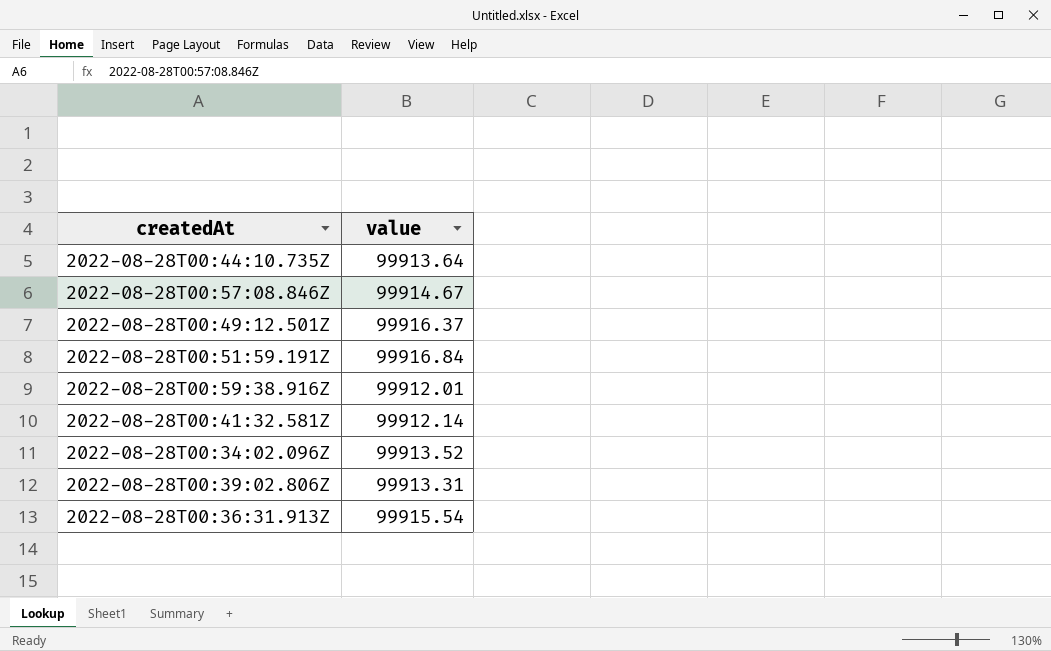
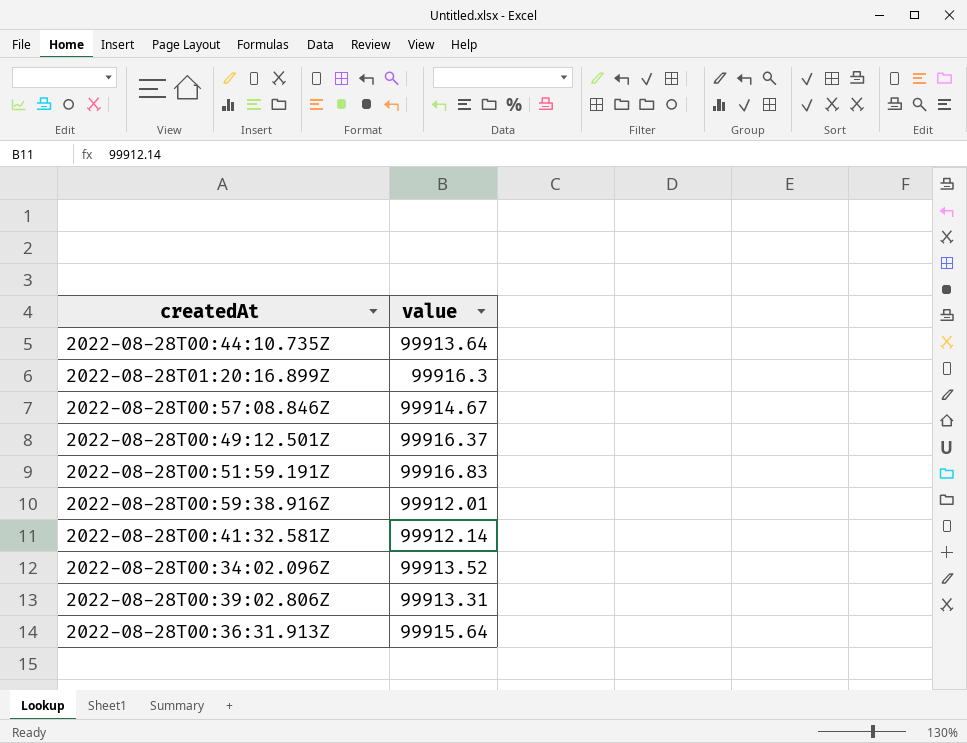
row 2022-08-28T01:20:16.899Z: none -> 99916.3
2022-08-28T00:51:59.191Z | value: 99916.84 -> 99916.83
2022-08-28T00:36:31.913Z | value: 99915.54 -> 99915.64

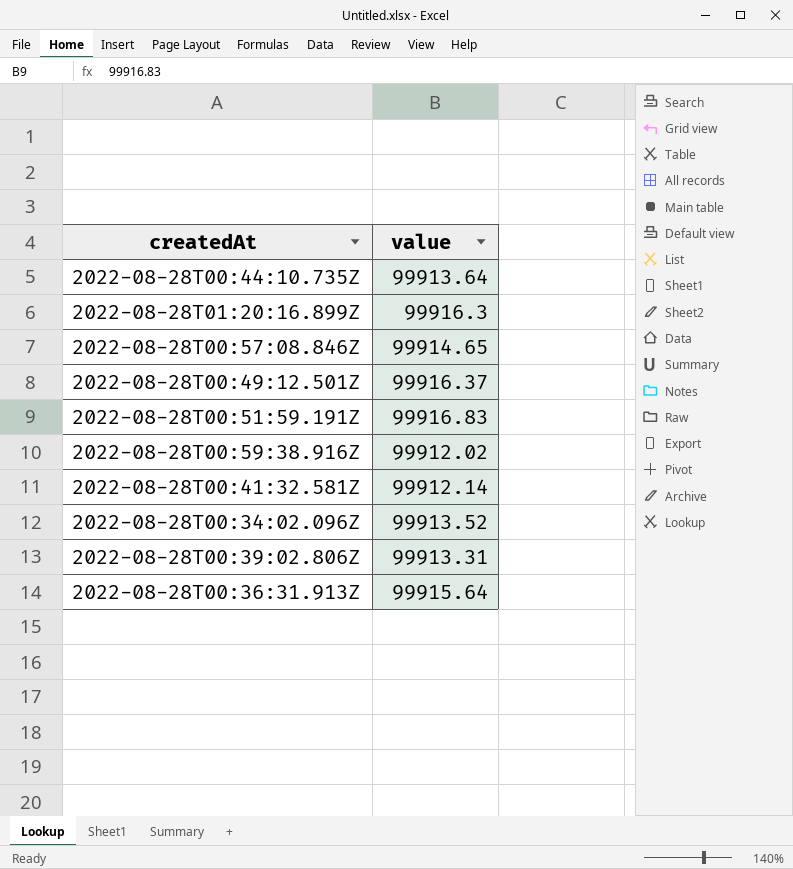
2022-08-28T00:57:08.846Z | value: 99914.67 -> 99914.65
2022-08-28T00:59:38.916Z | value: 99912.01 -> 99912.02

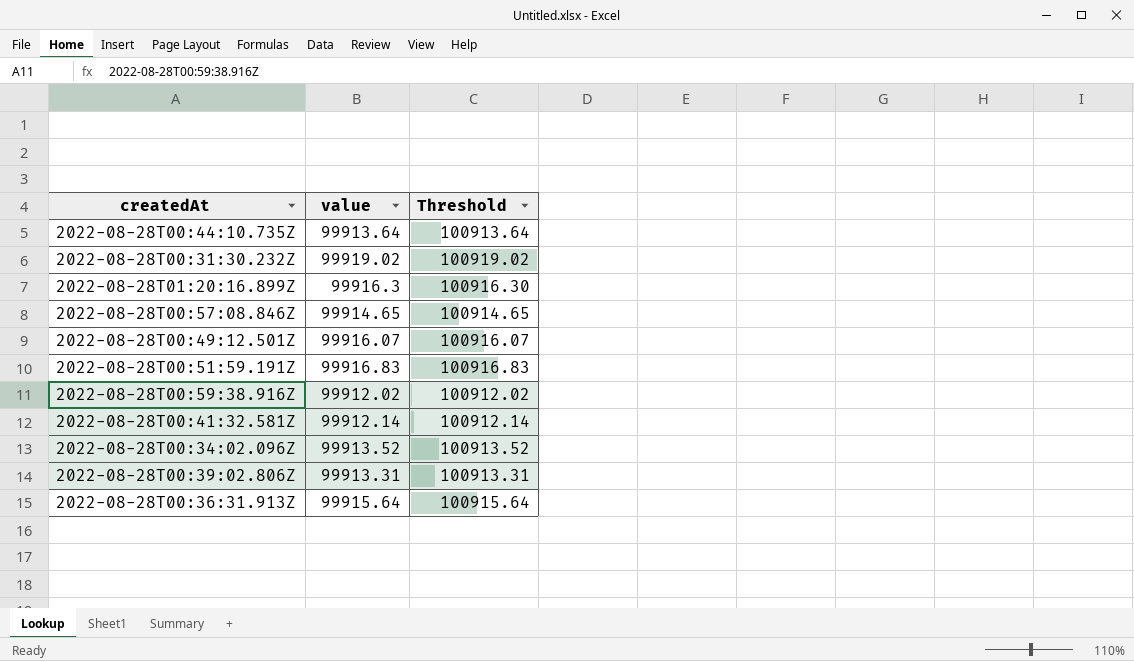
column Threshold | formula: none -> [value] + 1000
row 2022-08-28T00:31:30.232Z: none -> 99919.02 | 100919.02
2022-08-28T00:49:12.501Z | value: 99916.37 -> 99916.07

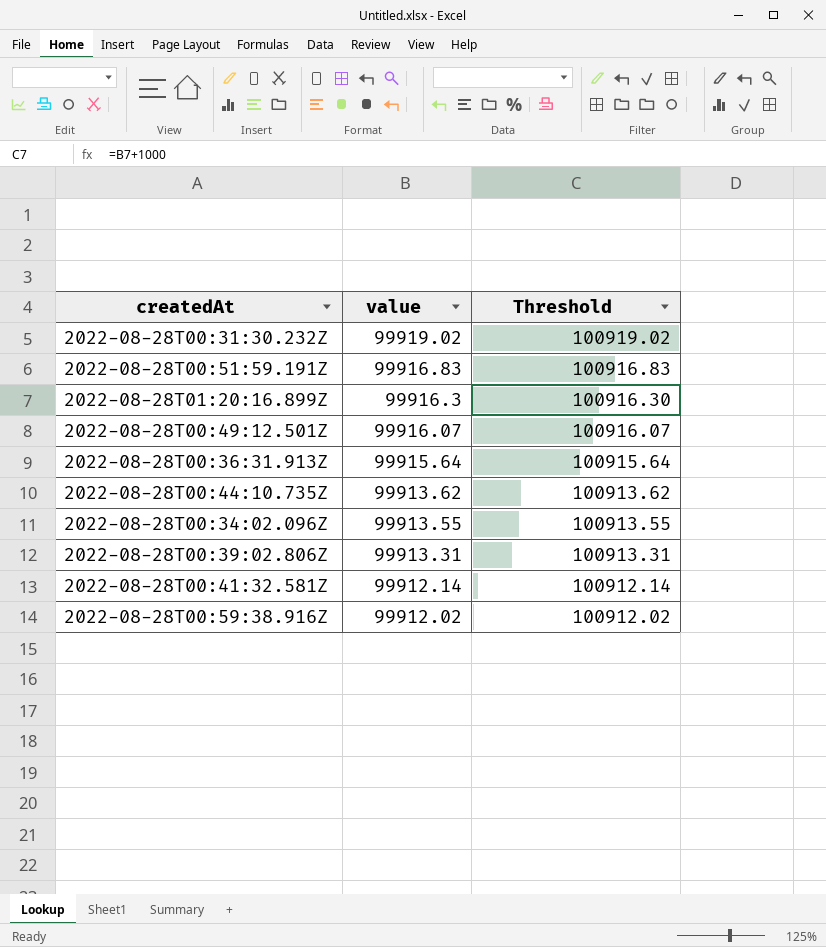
row order: none -> value descending
row 2022-08-28T00:57:08.846Z: 99914.65 | 100914.65 -> none
2022-08-28T00:44:10.735Z | value: 99913.64 -> 99913.62
2022-08-28T00:44:10.735Z | Threshold: 100913.64 -> 100913.62
2022-08-28T00:34:02.096Z | value: 99913.52 -> 99913.55
2022-08-28T00:34:02.096Z | Threshold: 100913.52 -> 100913.55

